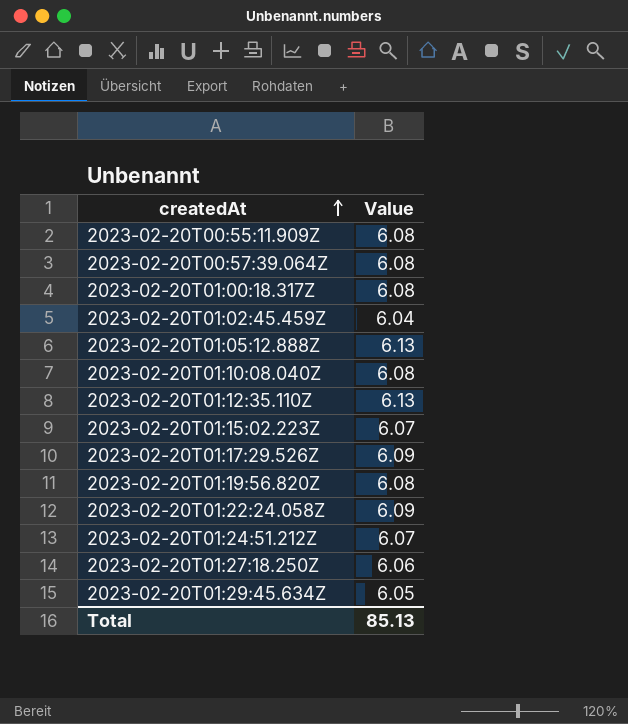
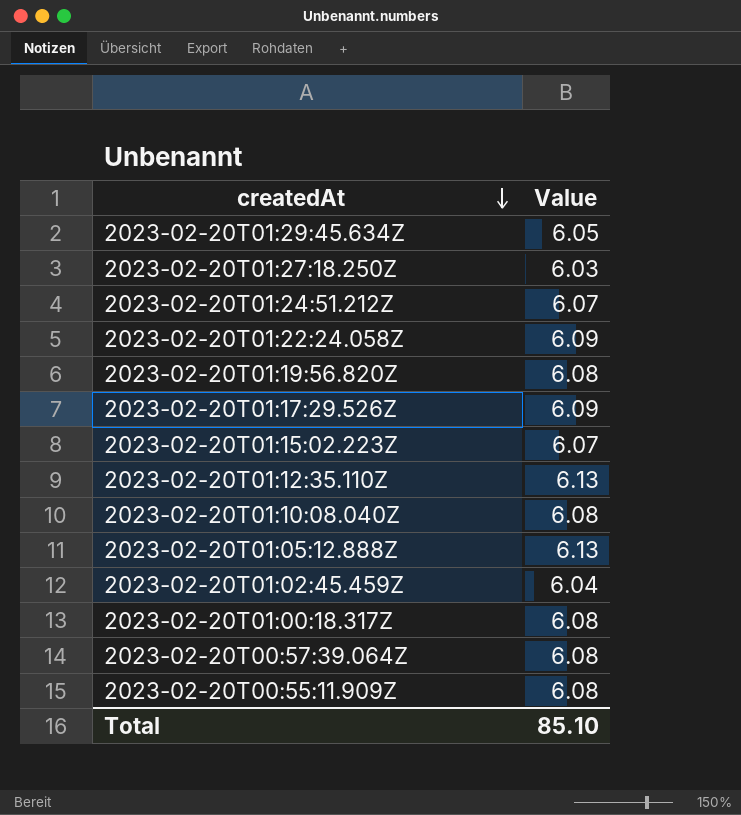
row order: createdAt ascending -> createdAt descending
2023-02-20T01:27:18.250Z | Value: 6.06 -> 6.03
Total | Value: 85.13 -> 85.10

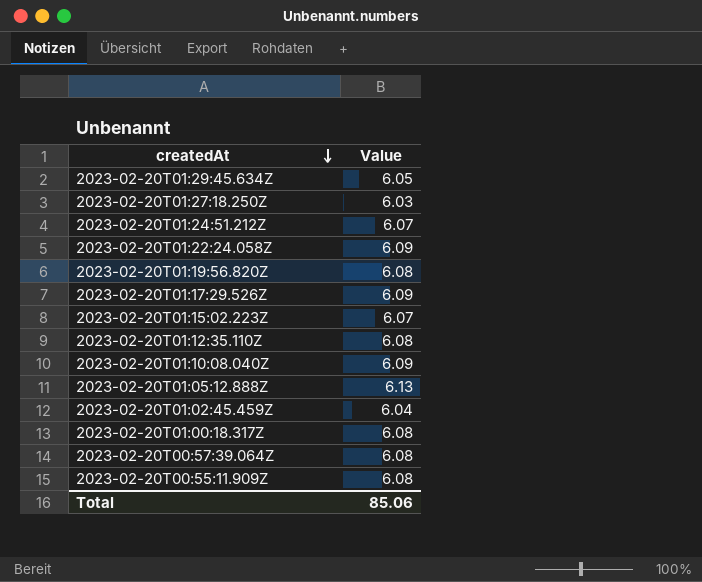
2023-02-20T01:12:35.110Z | Value: 6.13 -> 6.08
2023-02-20T01:10:08.040Z | Value: 6.08 -> 6.09
Total | Value: 85.10 -> 85.06

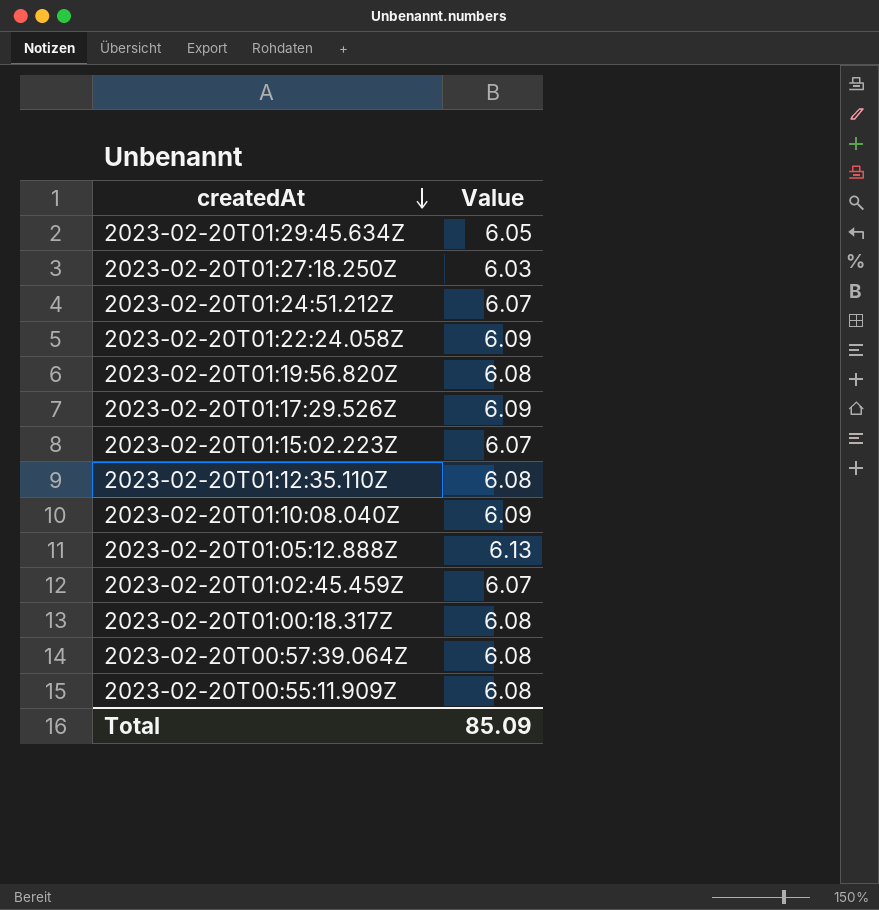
2023-02-20T01:02:45.459Z | Value: 6.04 -> 6.07
Total | Value: 85.06 -> 85.09

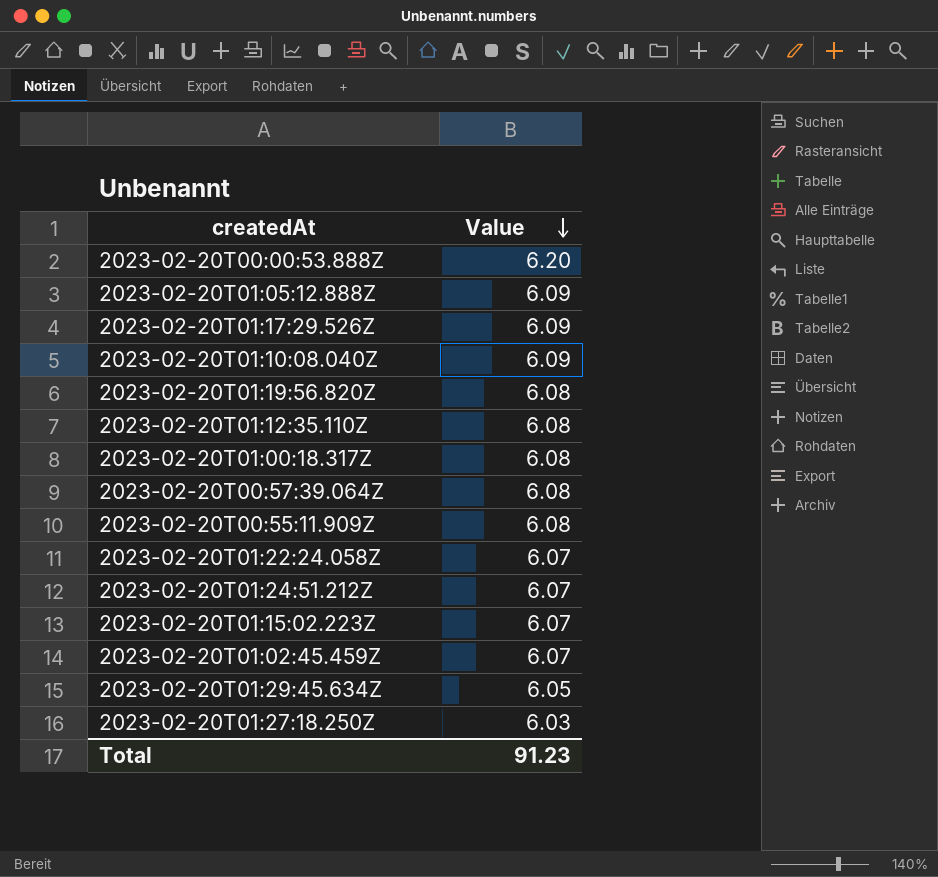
row order: createdAt descending -> Value descending
row 2023-02-20T00:00:53.888Z: none -> 6.20
2023-02-20T01:05:12.888Z | Value: 6.13 -> 6.09
2023-02-20T01:22:24.058Z | Value: 6.09 -> 6.07
Total | Value: 85.09 -> 91.23

